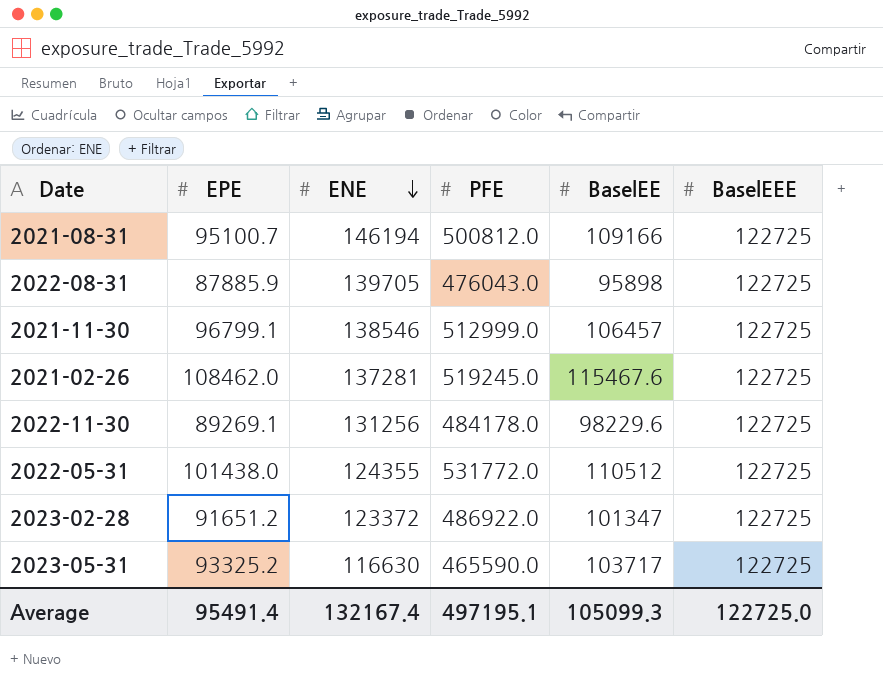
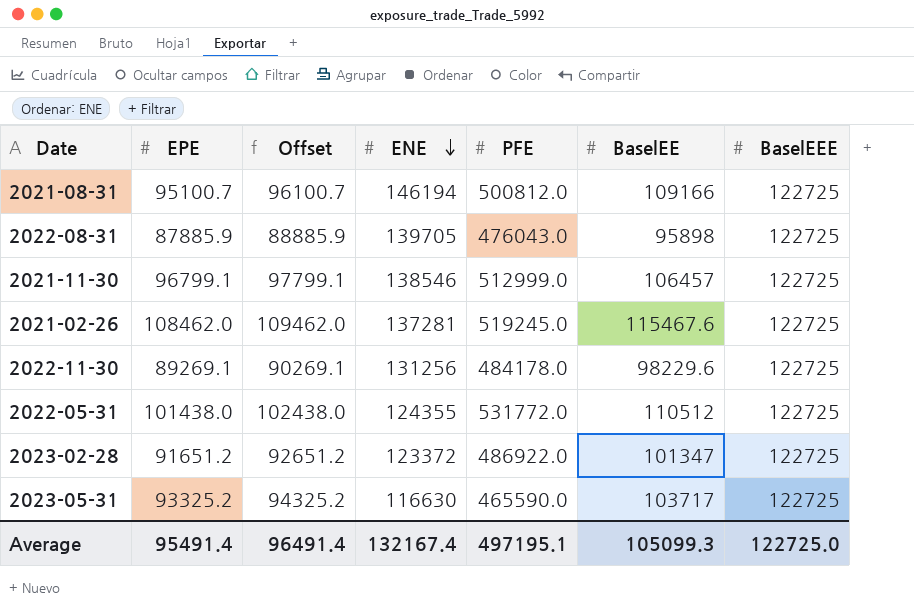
column Offset | formula: none -> [EPE] + 1000

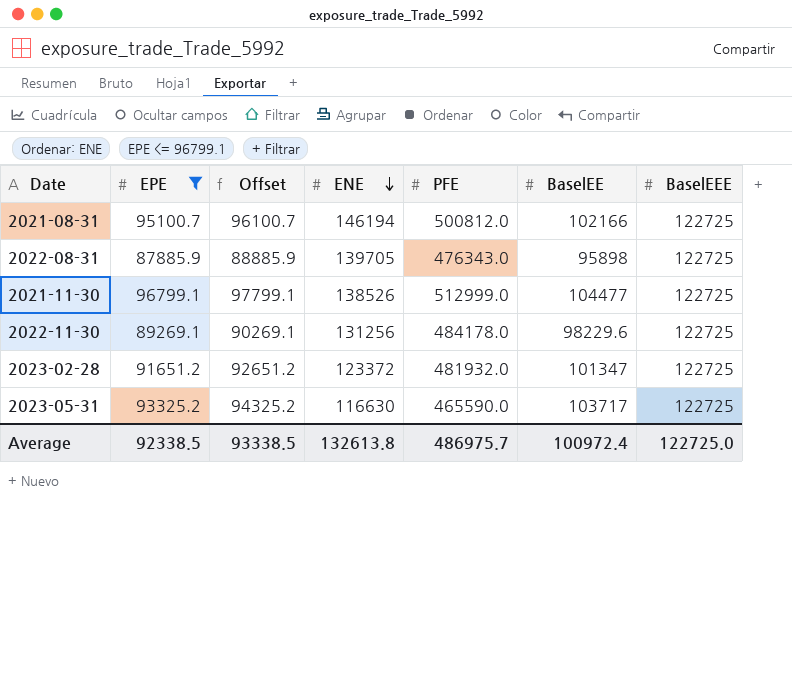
filter: none -> EPE <= 96799.1
2021-08-31 | BaselEE: 109166 -> 102166
2022-08-31 | PFE: 476043.0 -> 476343.0
2021-11-30 | ENE: 138546 -> 138526
2021-11-30 | BaselEE: 106457 -> 104477
2023-02-28 | PFE: 486922.0 -> 481932.0
Average | EPE: 95491.4 -> 92338.5
Average | Offset: 96491.4 -> 93338.5
Average | ENE: 132167.4 -> 132613.8
Average | PFE: 497195.1 -> 486975.7
Average | BaselEE: 105099.3 -> 100972.4

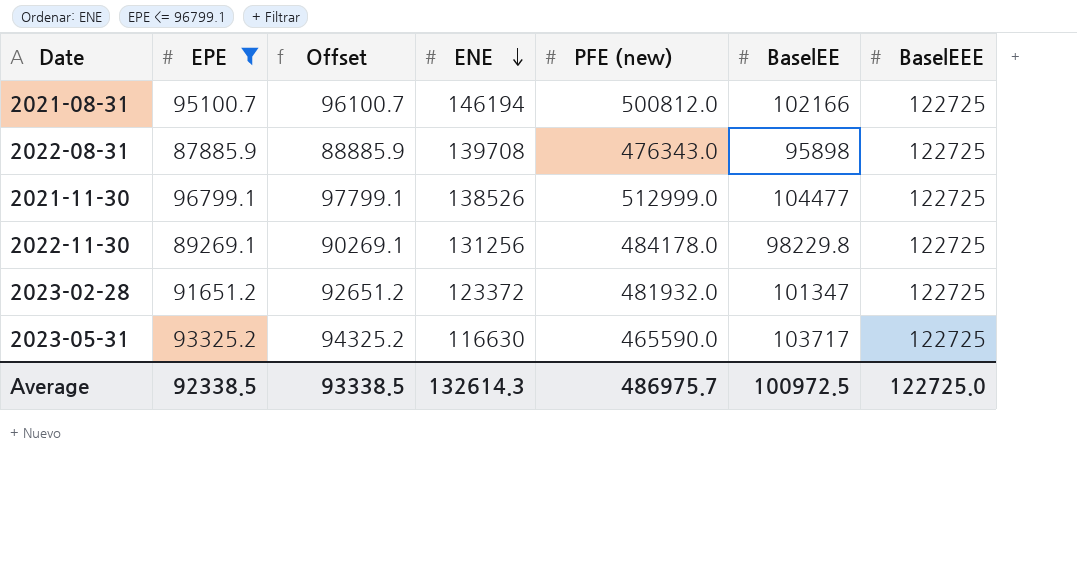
column name: PFE -> PFE (new)
2022-08-31 | ENE: 139705 -> 139708
2022-11-30 | BaselEE: 98229.6 -> 98229.8
Average | ENE: 132613.8 -> 132614.3
Average | BaselEE: 100972.4 -> 100972.5

